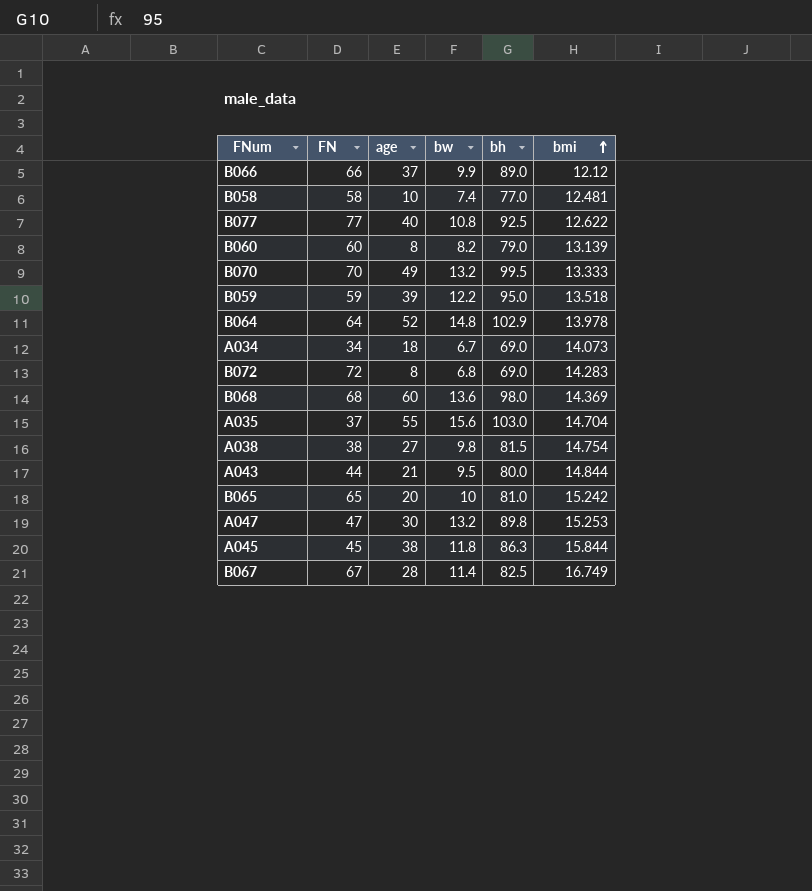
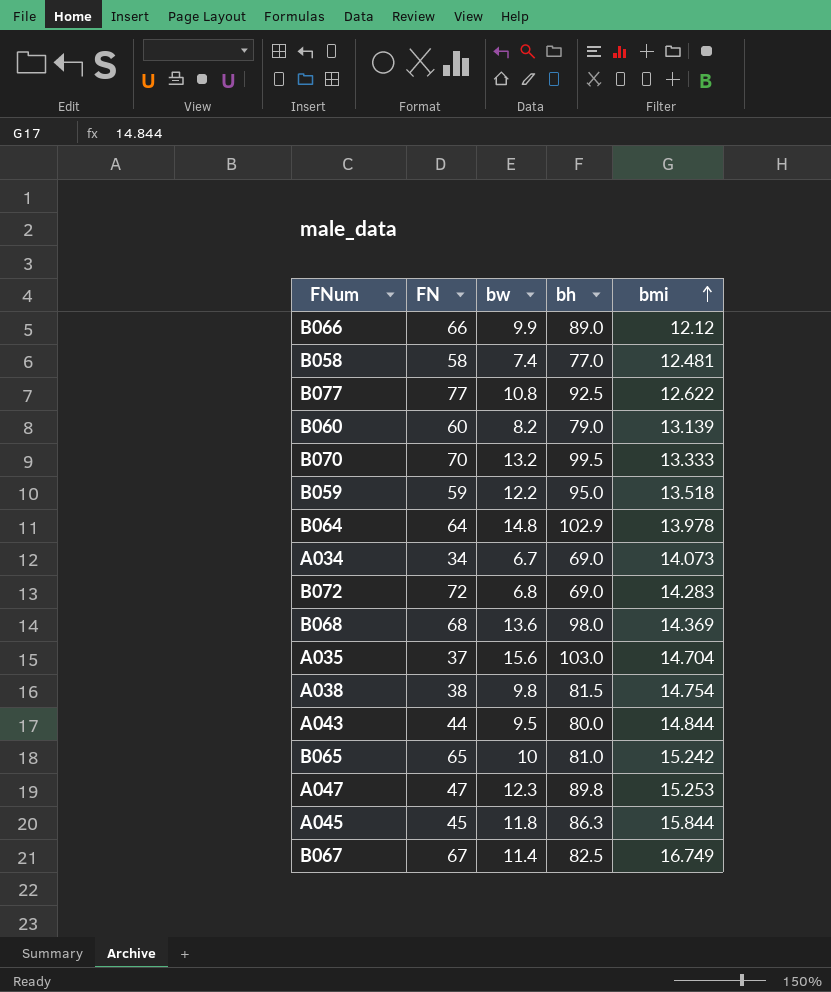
column age | position: 3 -> none
A047 | bw: 13.2 -> 12.3

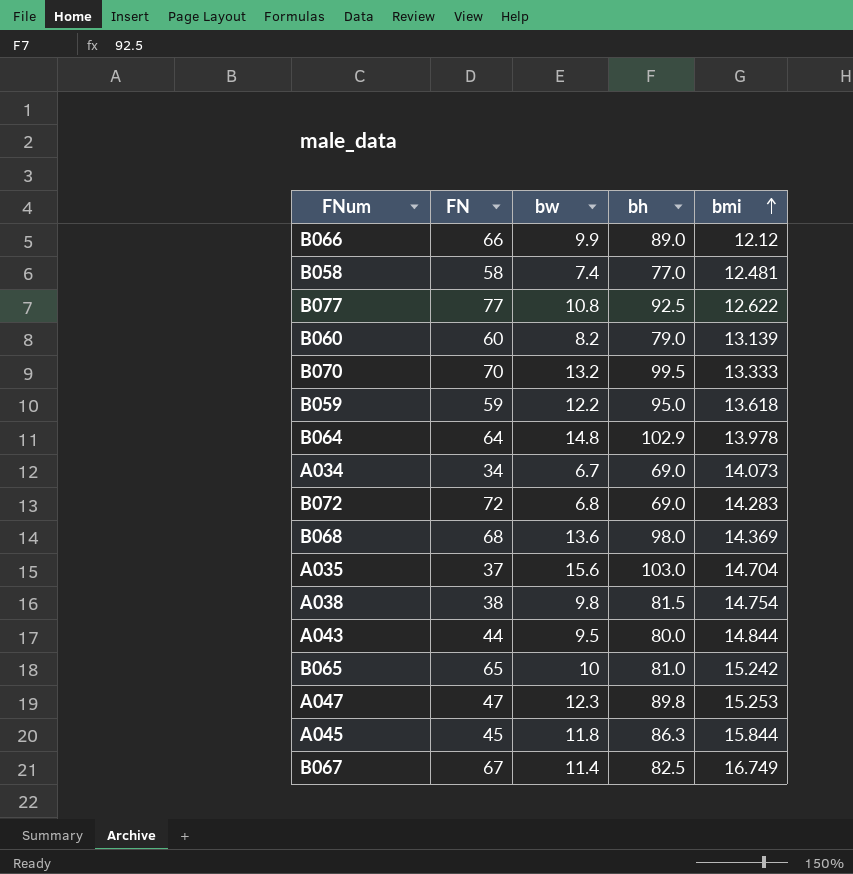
B059 | bmi: 13.518 -> 13.618

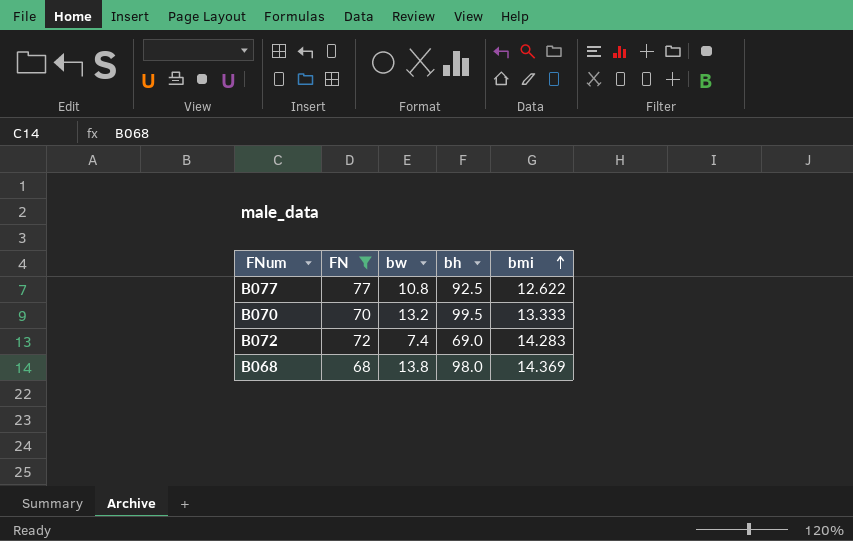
filter: none -> FN >= 68
B072 | bw: 6.8 -> 7.4
B068 | bw: 13.6 -> 13.8

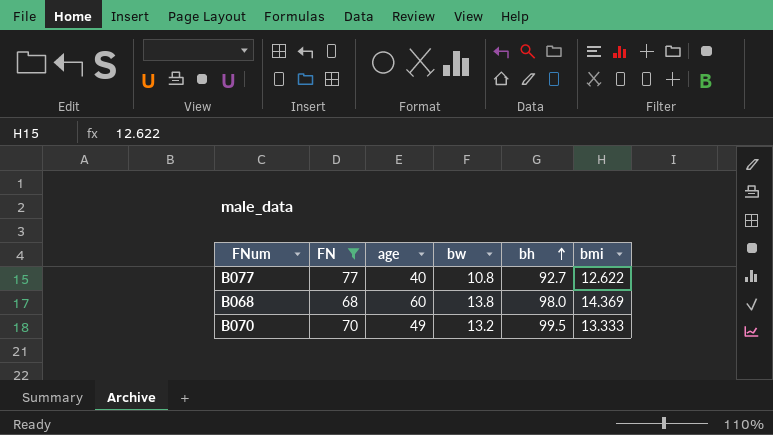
row order: bmi ascending -> bh ascending
column age | position: none -> 3
row B072: 72 | 7.4 | 69.0 | 14.283 -> none
B077 | bh: 92.5 -> 92.7

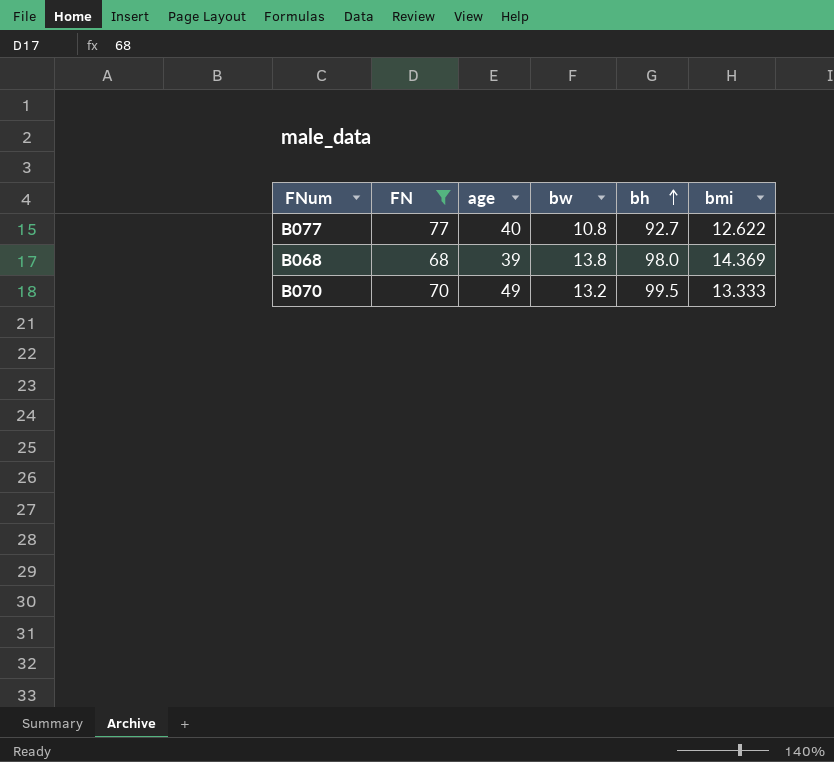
B068 | age: 60 -> 39

